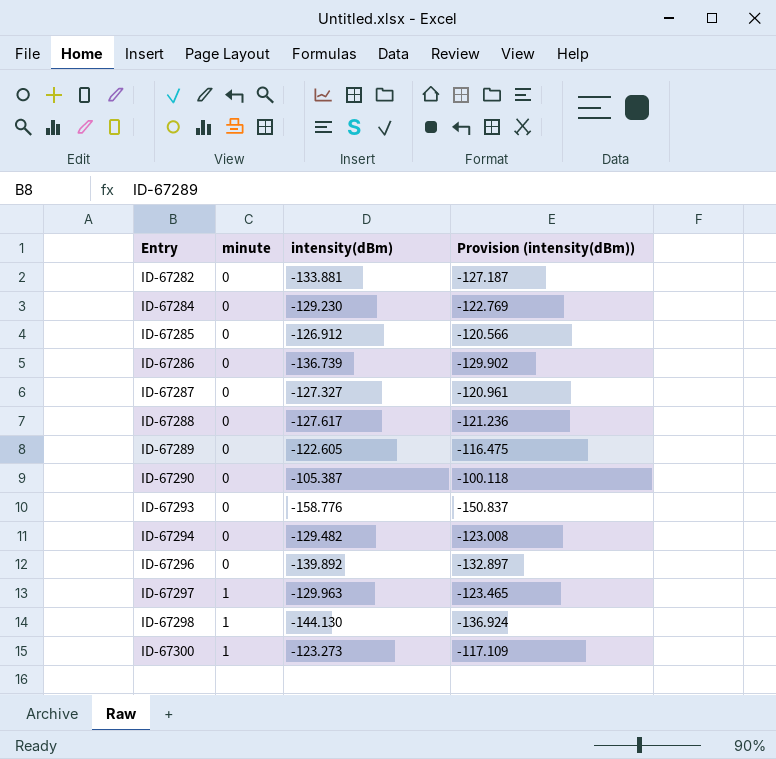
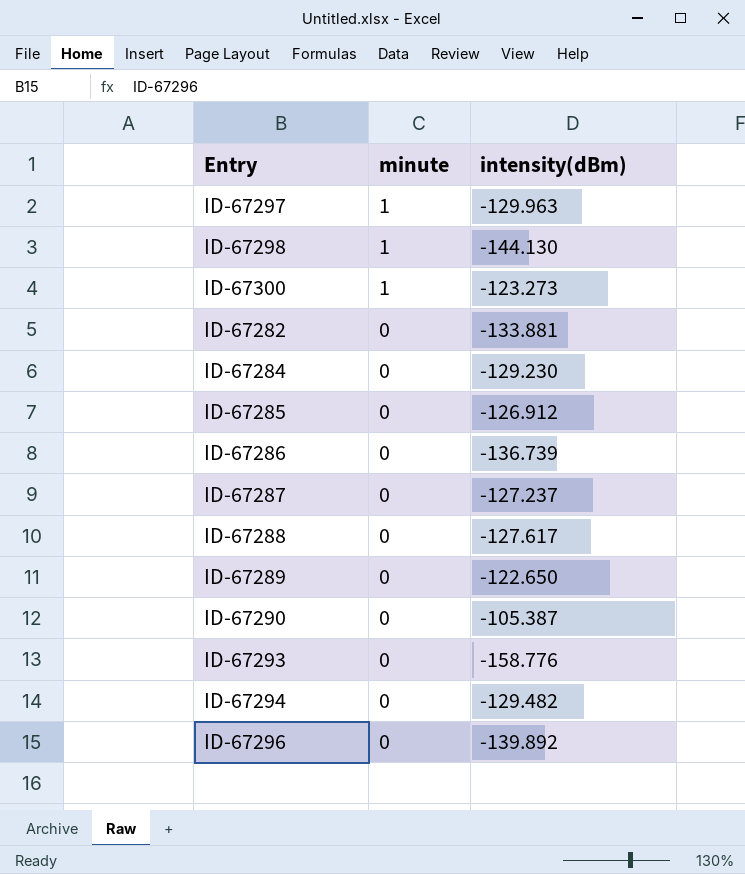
row order: Entry ascending -> minute descending
column Provision (intensity(dBm)) | formula: [intensity(dBm)] * 0.95 -> none
ID-67287 | intensity(dBm): -127.327 -> -127.237
ID-67289 | intensity(dBm): -122.605 -> -122.650

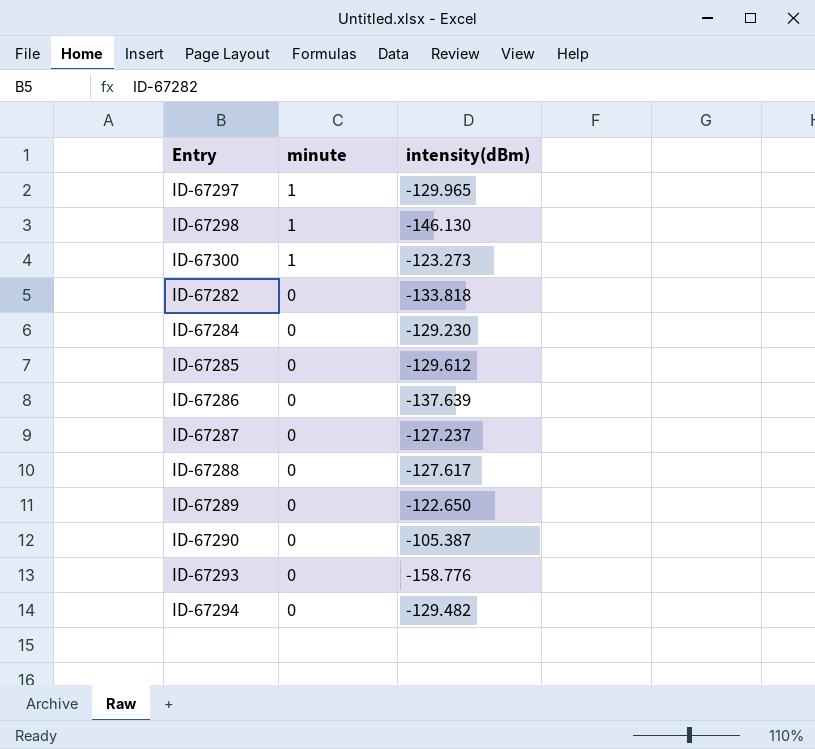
row ID-67296: 0 | -139.892 -> none
ID-67297 | intensity(dBm): -129.963 -> -129.965
ID-67298 | intensity(dBm): -144.130 -> -146.130
ID-67282 | intensity(dBm): -133.881 -> -133.818
ID-67285 | intensity(dBm): -126.912 -> -129.612
ID-67286 | intensity(dBm): -136.739 -> -137.639

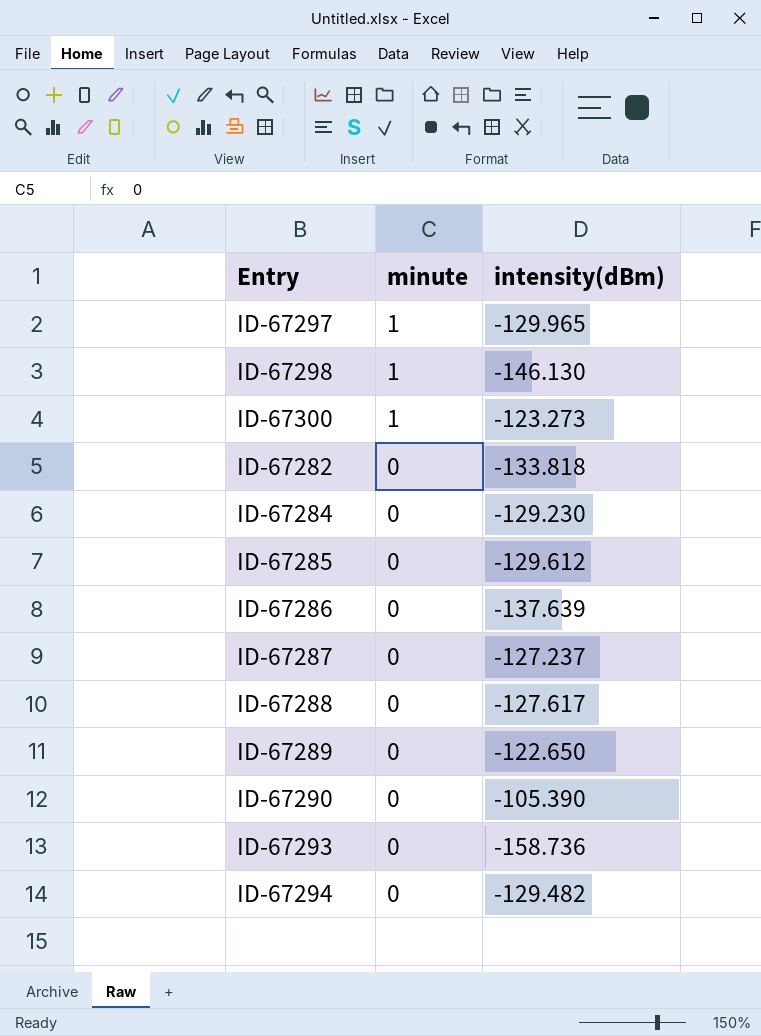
ID-67290 | intensity(dBm): -105.387 -> -105.390
ID-67293 | intensity(dBm): -158.776 -> -158.736

